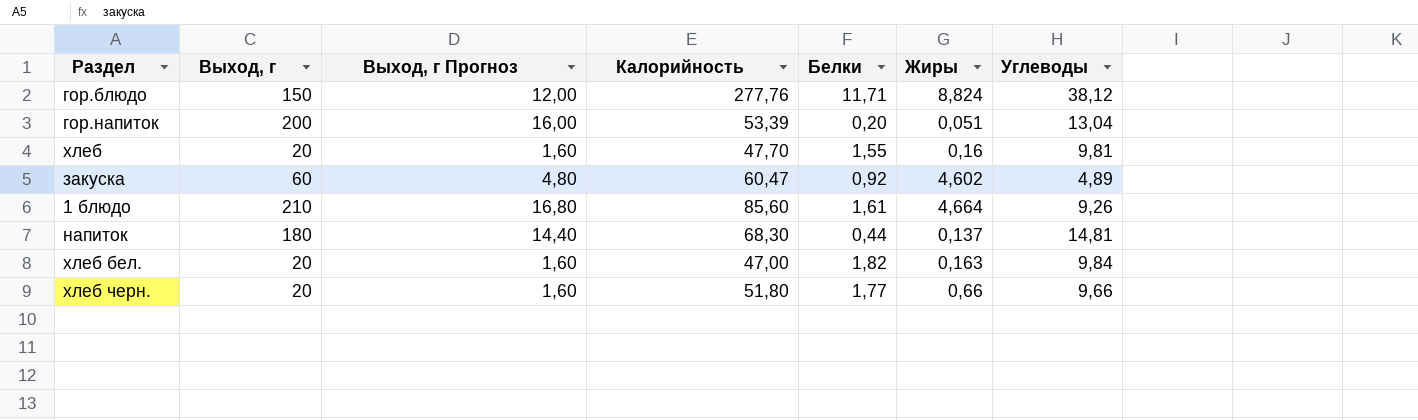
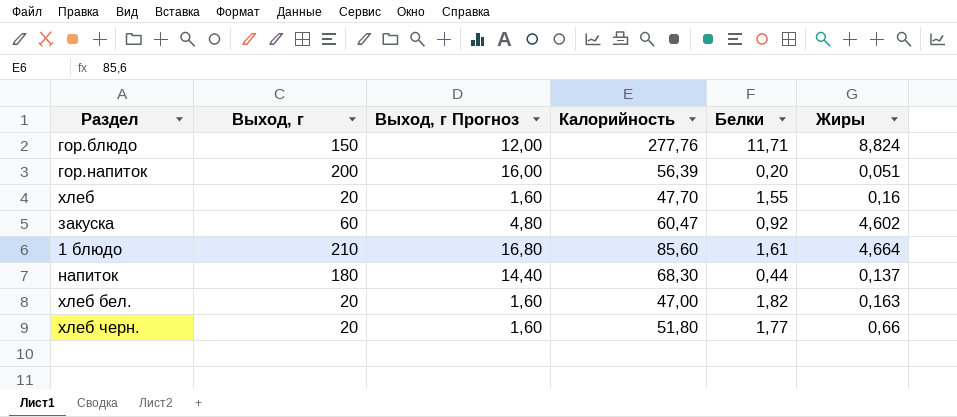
column Углеводы | position: 7 -> none
гор.напиток | Калорийность: 53,39 -> 56,39

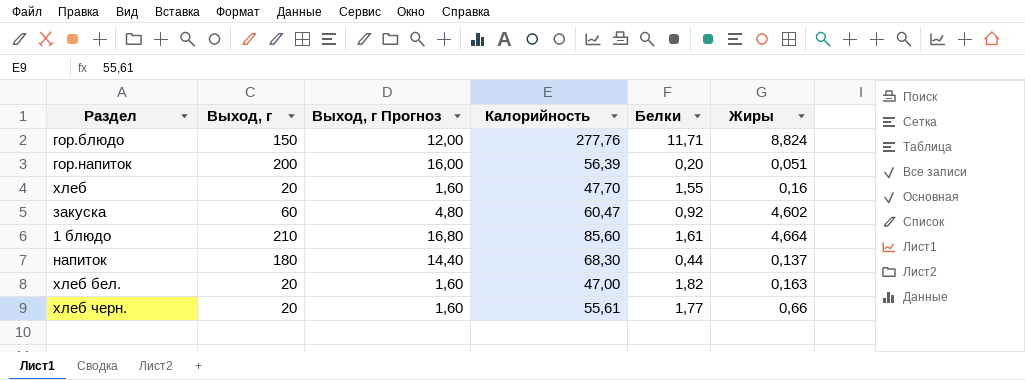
хлеб черн. | Калорийность: 51,80 -> 55,61

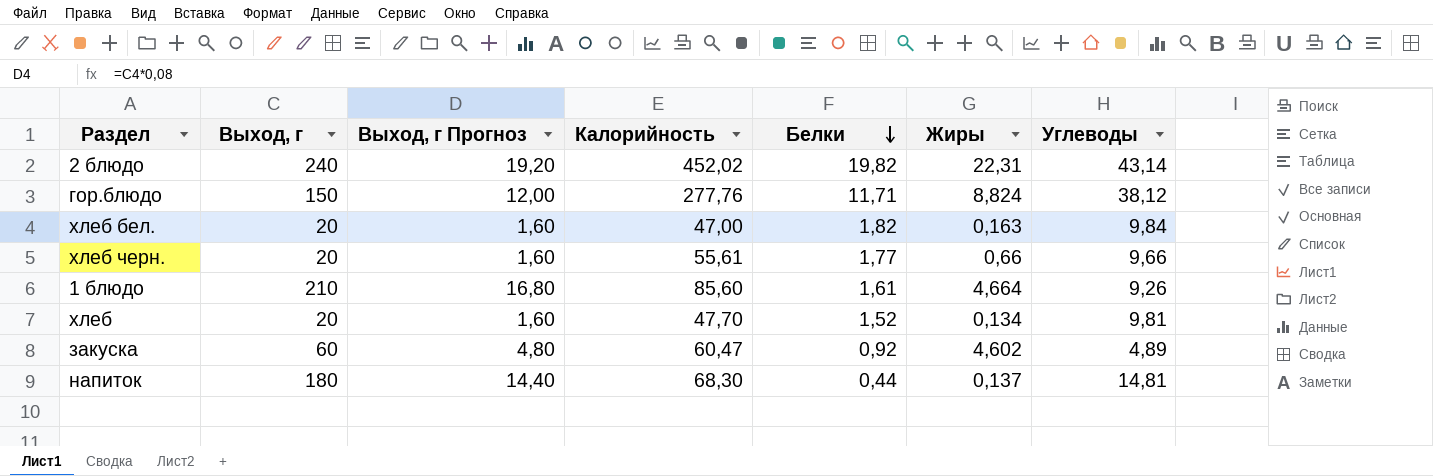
row order: none -> Белки descending
column Углеводы | position: none -> 7
row гор.напиток: 200 | 16,00 | 56,39 | 0,20 | 0,051 -> none
row 2 блюдо: none -> 240 | 19,20 | 452,02 | 19,82 | 22,31 | 43,14
хлеб | Белки: 1,55 -> 1,52
хлеб | Жиры: 0,16 -> 0,134

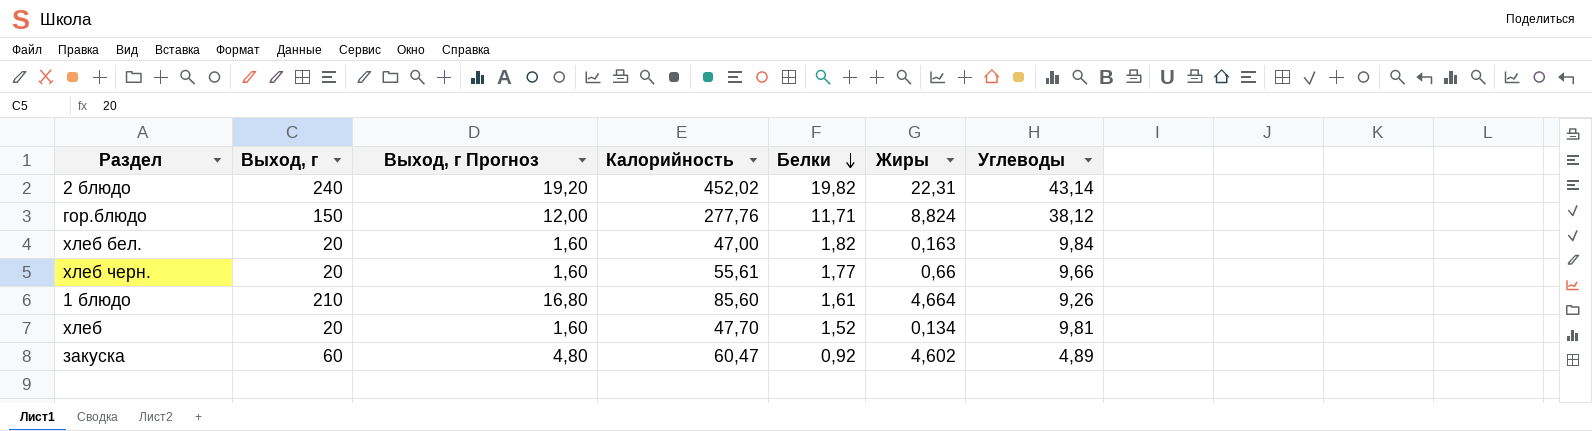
row напиток: 180 | 14,40 | 68,30 | 0,44 | 0,137 | 14,81 -> none

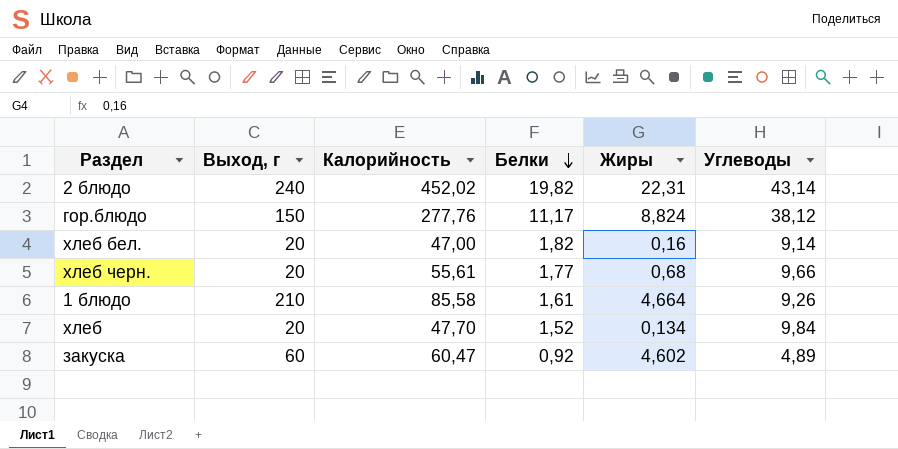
column Выход, г Прогноз | formula: [Выход, г] * 0,08 -> none
гор.блюдо | Белки: 11,71 -> 11,17
хлеб бел. | Жиры: 0,163 -> 0,16
хлеб бел. | Углеводы: 9,84 -> 9,14
хлеб черн. | Жиры: 0,66 -> 0,68
1 блюдо | Калорийность: 85,60 -> 85,58
хлеб | Углеводы: 9,81 -> 9,84

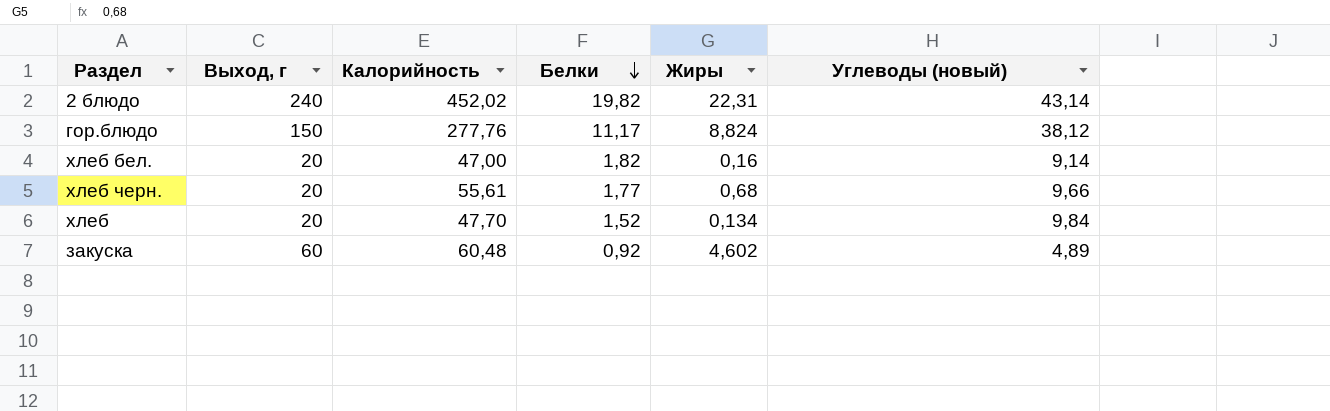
column name: Углеводы -> Углеводы (новый)
row 1 блюдо: 210 | 85,58 | 1,61 | 4,664 | 9,26 -> none
закуска | Калорийность: 60,47 -> 60,48

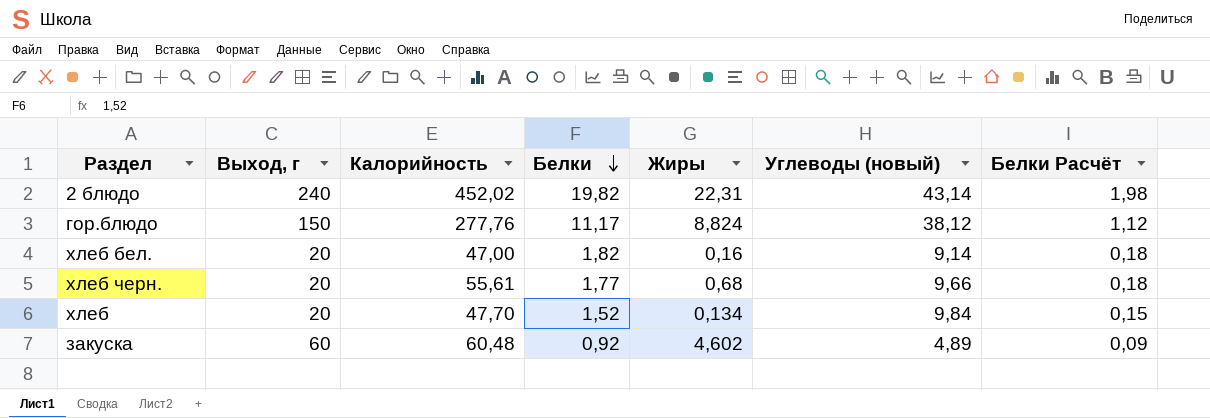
column Белки Расчёт | formula: none -> [Белки] * 0,1

